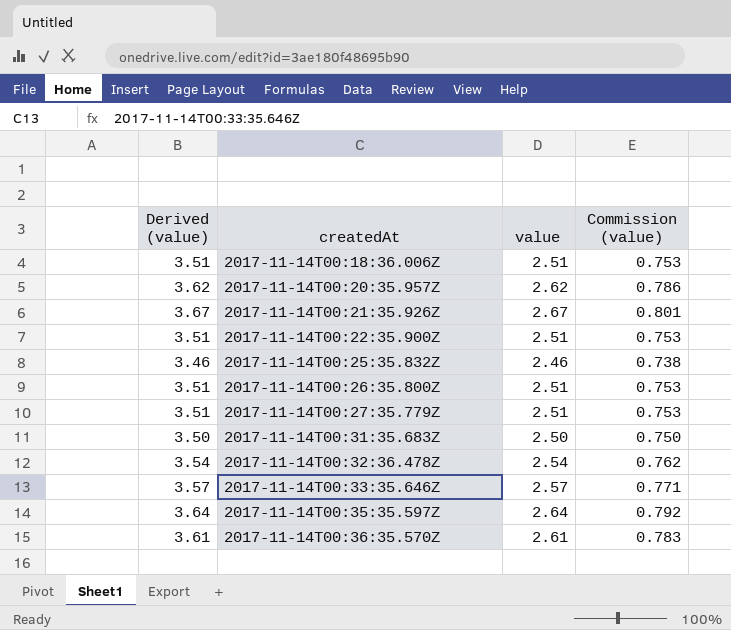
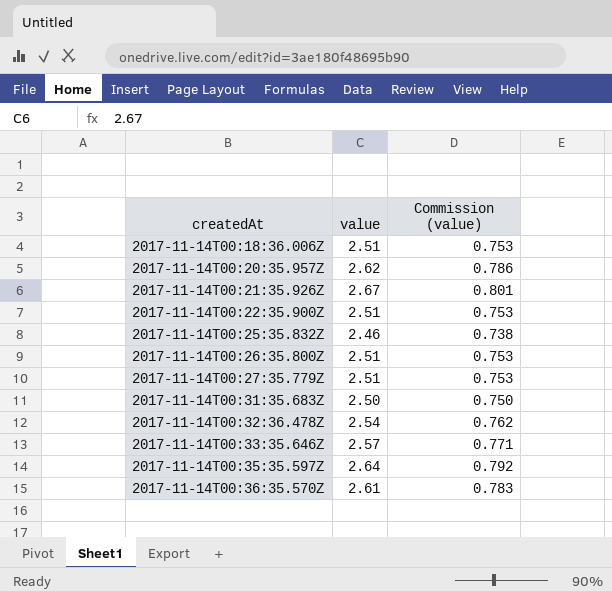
column Derived (value) | formula: [value] + 1 -> none

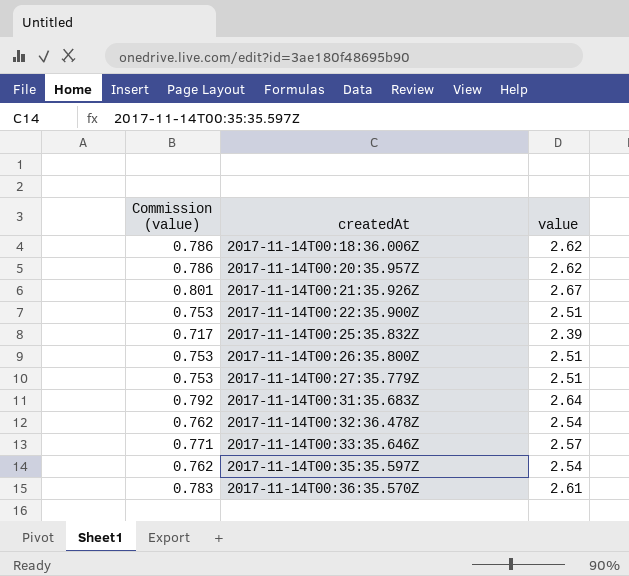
column Commission (value) | position: 3 -> 1
2017-11-14T00:18:36.006Z | Commission (value): 0.753 -> 0.786
2017-11-14T00:18:36.006Z | value: 2.51 -> 2.62
2017-11-14T00:25:35.832Z | Commission (value): 0.738 -> 0.717
2017-11-14T00:25:35.832Z | value: 2.46 -> 2.39
2017-11-14T00:31:35.683Z | Commission (value): 0.750 -> 0.792
2017-11-14T00:31:35.683Z | value: 2.50 -> 2.64
2017-11-14T00:35:35.597Z | Commission (value): 0.792 -> 0.762
2017-11-14T00:35:35.597Z | value: 2.64 -> 2.54

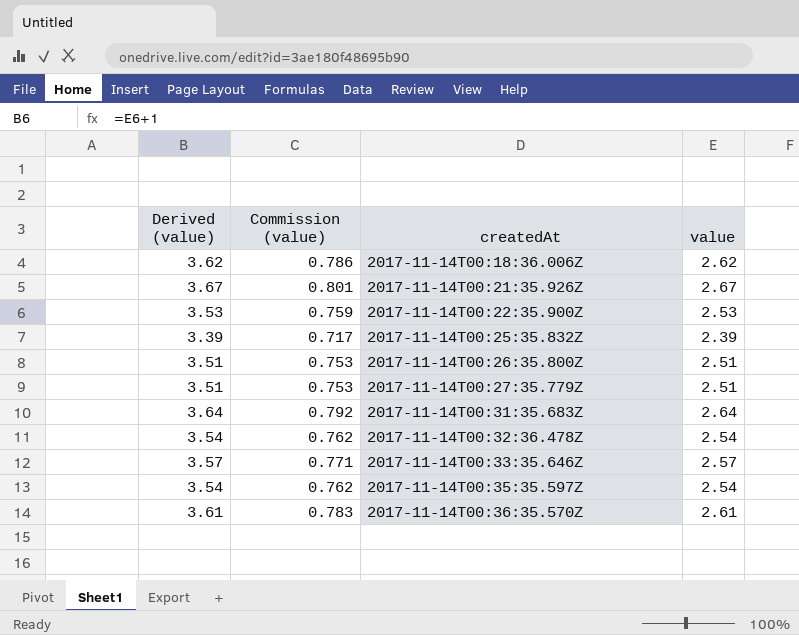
column Derived (value) | formula: none -> [value] + 1
row 2017-11-14T00:20:35.957Z: 0.786 | 2.62 -> none
2017-11-14T00:22:35.900Z | Commission (value): 0.753 -> 0.759
2017-11-14T00:22:35.900Z | value: 2.51 -> 2.53

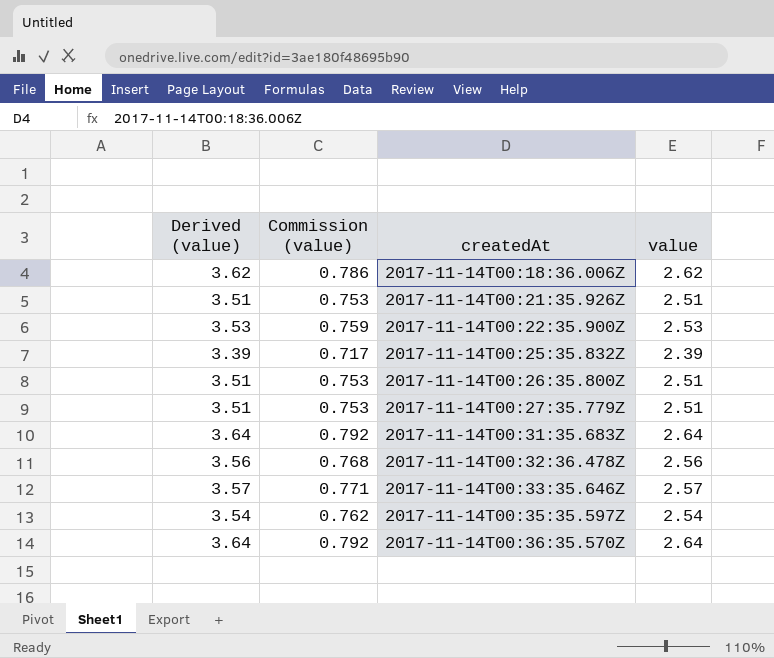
2017-11-14T00:21:35.926Z | Derived (value): 3.67 -> 3.51
2017-11-14T00:21:35.926Z | Commission (value): 0.801 -> 0.753
2017-11-14T00:21:35.926Z | value: 2.67 -> 2.51
2017-11-14T00:32:36.478Z | Derived (value): 3.54 -> 3.56
2017-11-14T00:32:36.478Z | Commission (value): 0.762 -> 0.768
2017-11-14T00:32:36.478Z | value: 2.54 -> 2.56
2017-11-14T00:36:35.570Z | Derived (value): 3.61 -> 3.64
2017-11-14T00:36:35.570Z | Commission (value): 0.783 -> 0.792
2017-11-14T00:36:35.570Z | value: 2.61 -> 2.64

